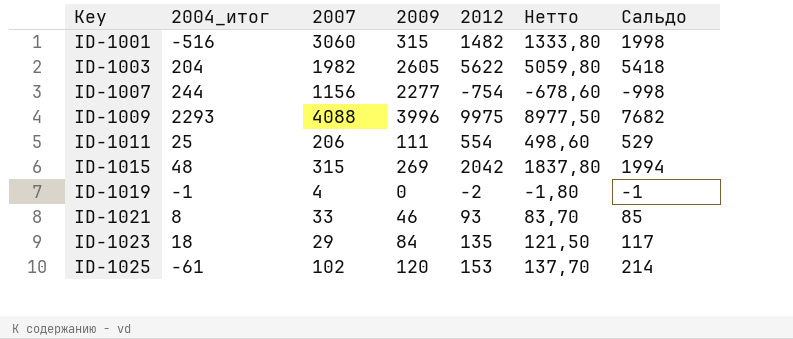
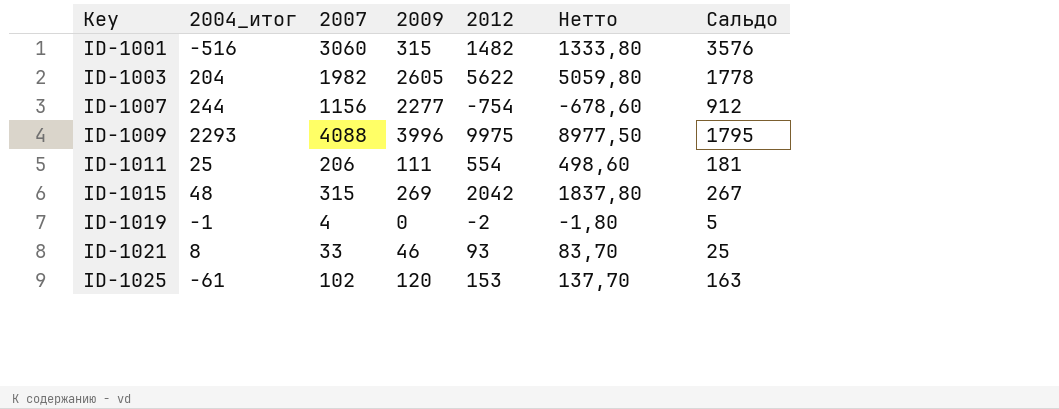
column Сальдо | formula: [2012] - [2004_итог] -> [2007] - [2004_итог]
row ID-1023: 18 | 29 | 84 | 135 | 121,50 | 117 -> none

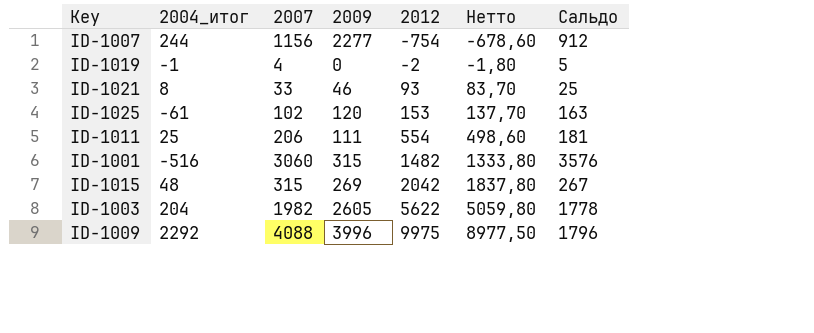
row order: Key ascending -> 2012 ascending
ID-1009 | 2004_итог: 2293 -> 2292
ID-1009 | Сальдо: 1795 -> 1796

